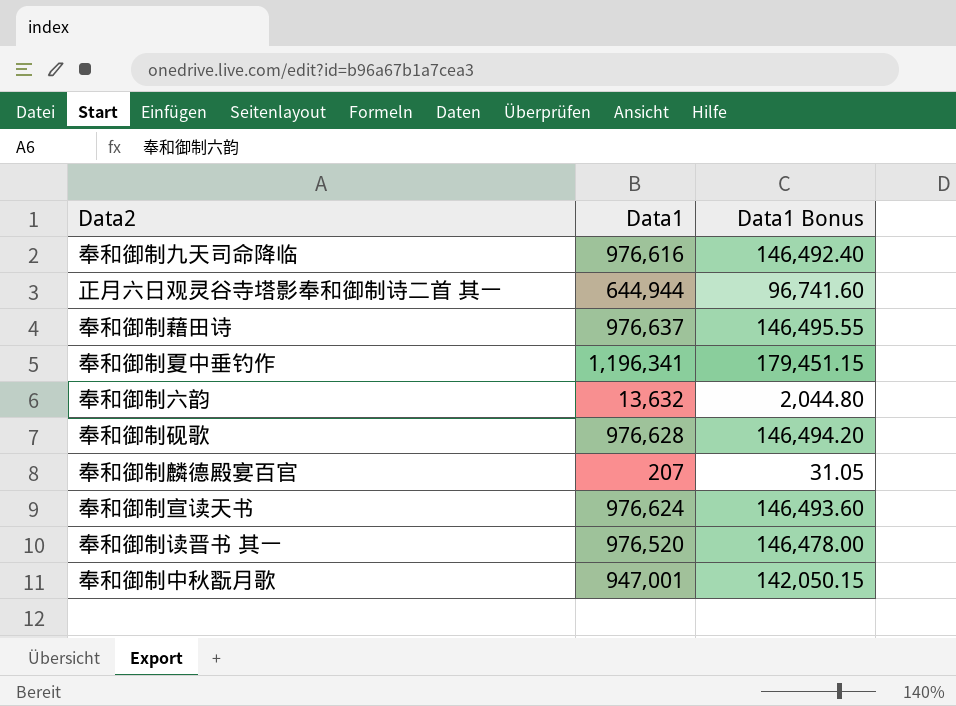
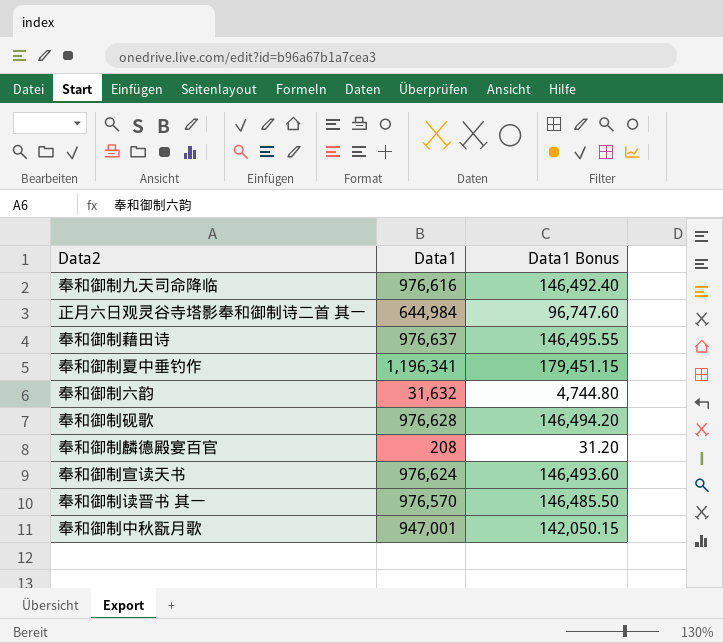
正月六日观灵谷寺塔影奉和御制诗二首 其一 | Data1: 644,944 -> 644,984
正月六日观灵谷寺塔影奉和御制诗二首 其一 | Data1 Bonus: 96,741.60 -> 96,747.60
奉和御制六韵 | Data1: 13,632 -> 31,632
奉和御制六韵 | Data1 Bonus: 2,044.80 -> 4,744.80
奉和御制麟德殿宴百官 | Data1: 207 -> 208
奉和御制麟德殿宴百官 | Data1 Bonus: 31.05 -> 31.20
奉和御制读晋书 其一 | Data1: 976,520 -> 976,570
奉和御制读晋书 其一 | Data1 Bonus: 146,478.00 -> 146,485.50

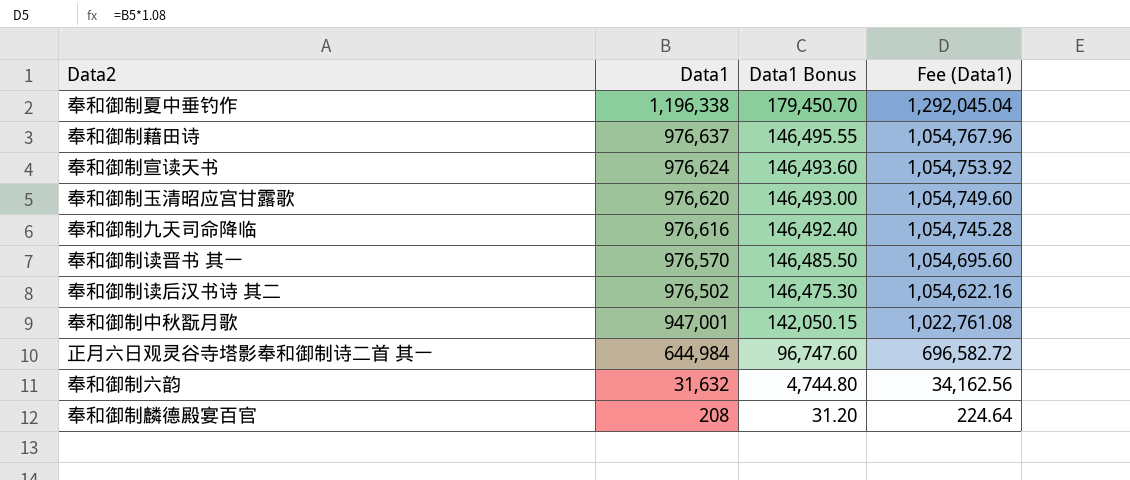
row order: none -> Data1 descending
column Fee (Data1) | formula: none -> [Data1] * 1.08
row 奉和御制砚歌: 976,628 | 146,494.20 -> none
奉和御制夏中垂钓作 | Data1: 1,196,341 -> 1,196,338
奉和御制夏中垂钓作 | Data1 Bonus: 179,451.15 -> 179,450.70
row 奉和御制玉清昭应宫甘露歌: none -> 976,620 | 146,493.00 | 1,054,749.60
row 奉和御制读后汉书诗 其二: none -> 976,502 | 146,475.30 | 1,054,622.16

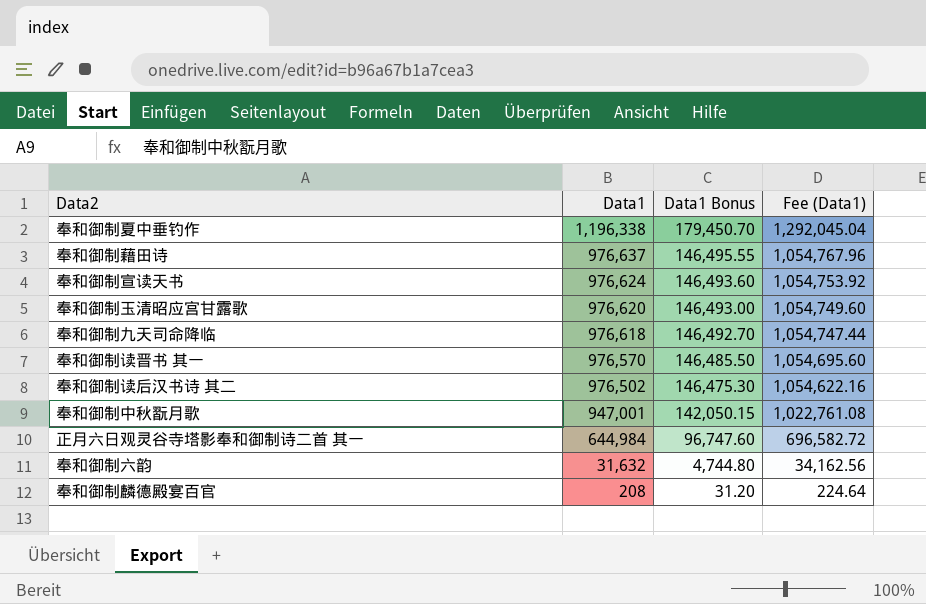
奉和御制九天司命降临 | Data1: 976,616 -> 976,618
奉和御制九天司命降临 | Data1 Bonus: 146,492.40 -> 146,492.70
奉和御制九天司命降临 | Fee (Data1): 1,054,745.28 -> 1,054,747.44

